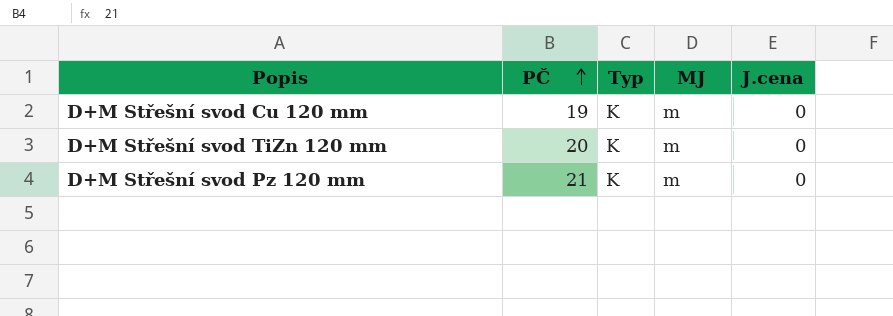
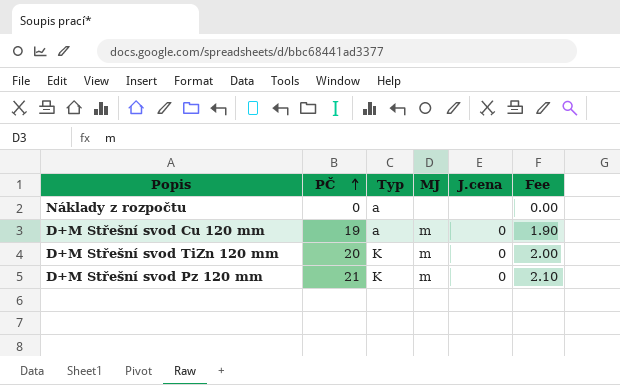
column Fee | formula: none -> [PČ] * 0.1
row Náklady z rozpočtu: none -> 0 | a | none | none | 0.00
D+M Střešní svod Cu 120 mm | Typ: K -> a

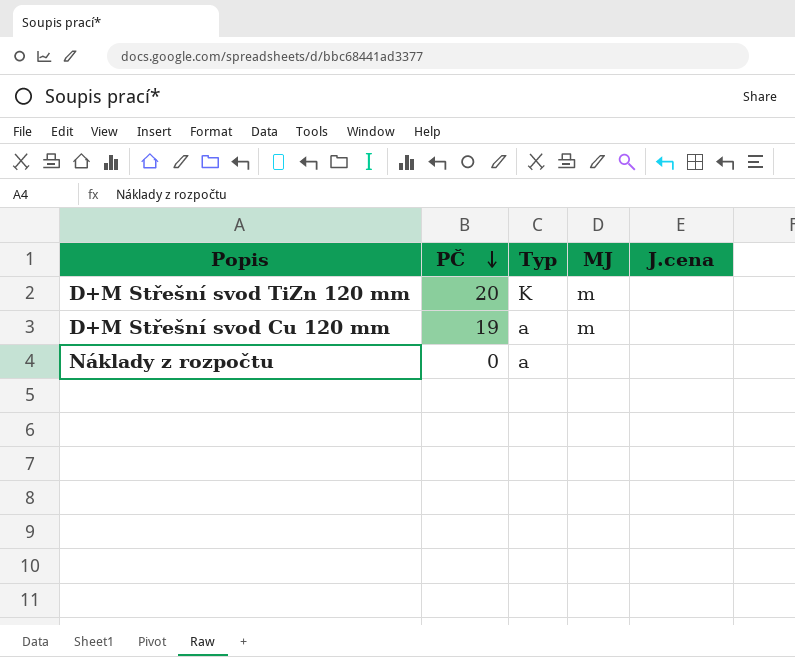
row order: PČ ascending -> PČ descending
column Fee | formula: [PČ] * 0.1 -> none
row D+M Střešní svod Pz 120 mm: 21 | K | m | 0 | 2.10 -> none
D+M Střešní svod TiZn 120 mm | J.cena: 0 -> none
D+M Střešní svod Cu 120 mm | J.cena: 0 -> none

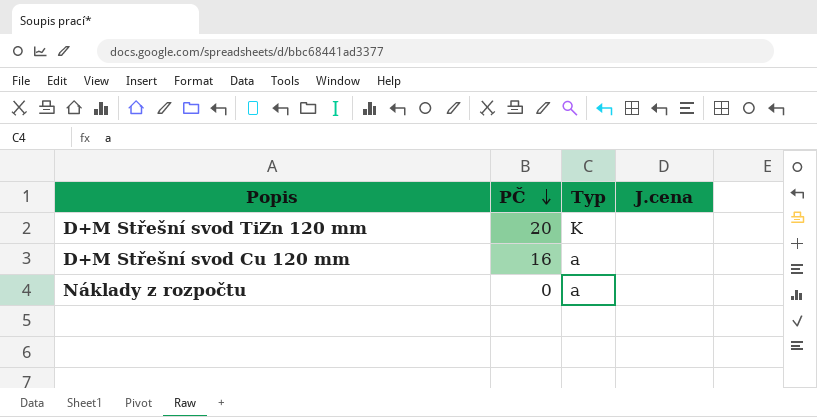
column MJ | position: 4 -> none
D+M Střešní svod Cu 120 mm | PČ: 19 -> 16

